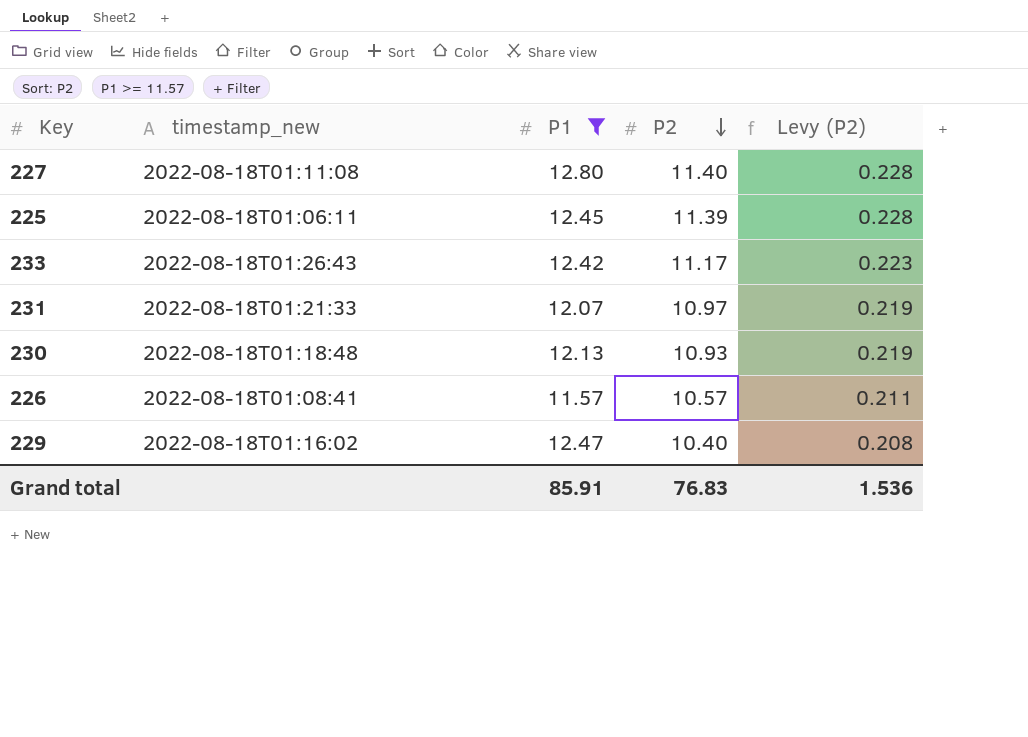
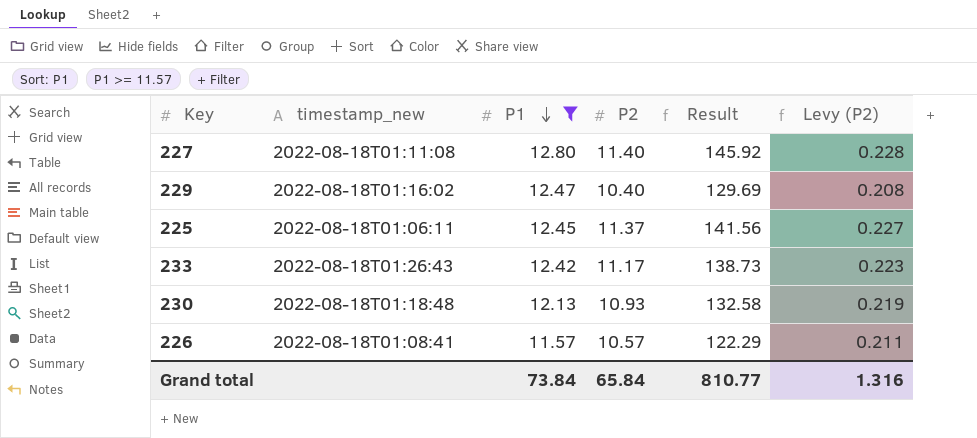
row order: P2 descending -> P1 descending
column Result | formula: none -> [P1] * [P2]
row 231: 2022-08-18T01:21:33 | 12.07 | 10.97 | 0.219 -> none
225 | P2: 11.39 -> 11.37
225 | Levy (P2): 0.228 -> 0.227
Grand total | P1: 85.91 -> 73.84
Grand total | P2: 76.83 -> 65.84
Grand total | Levy (P2): 1.536 -> 1.316

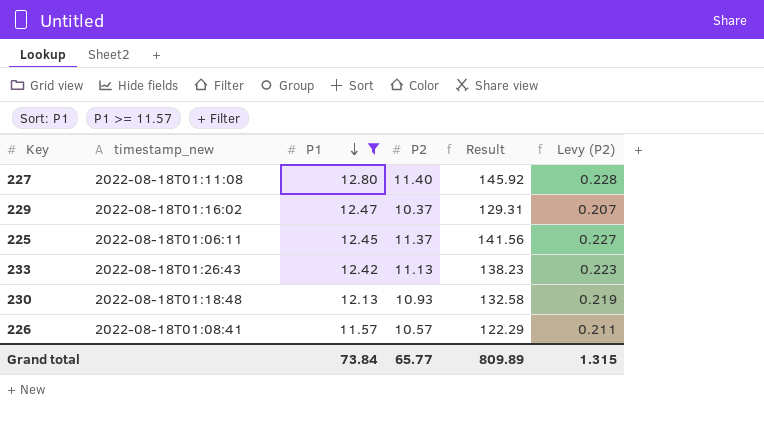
229 | P2: 10.40 -> 10.37
229 | Result: 129.69 -> 129.31
229 | Levy (P2): 0.208 -> 0.207
233 | P2: 11.17 -> 11.13
233 | Result: 138.73 -> 138.23
Grand total | P2: 65.84 -> 65.77
Grand total | Result: 810.77 -> 809.89
Grand total | Levy (P2): 1.316 -> 1.315

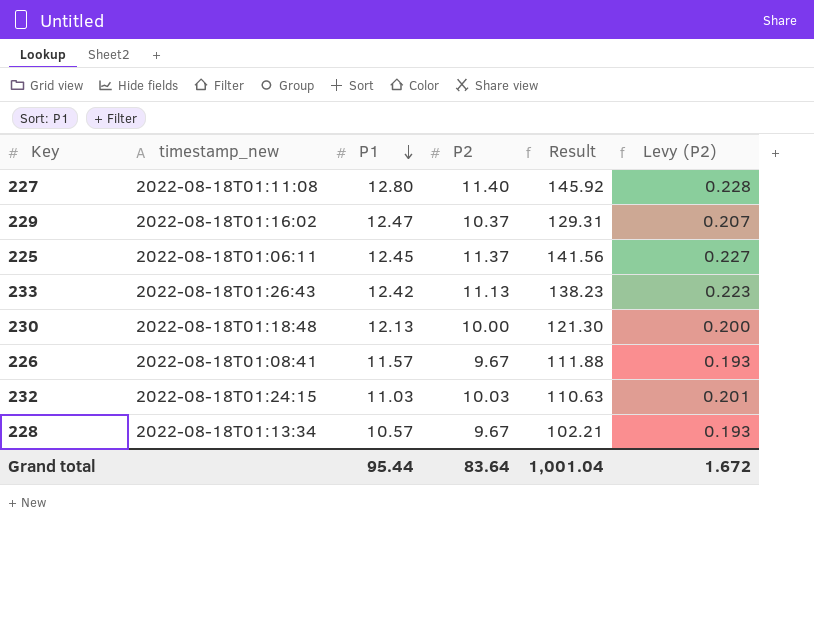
filter: P1 >= 11.57 -> none
230 | P2: 10.93 -> 10.00
230 | Result: 132.58 -> 121.30
230 | Levy (P2): 0.219 -> 0.200
226 | P2: 10.57 -> 9.67
226 | Result: 122.29 -> 111.88
226 | Levy (P2): 0.211 -> 0.193
Grand total | P1: 73.84 -> 95.44
Grand total | P2: 65.77 -> 83.64
Grand total | Result: 809.89 -> 1,001.04
Grand total | Levy (P2): 1.315 -> 1.672

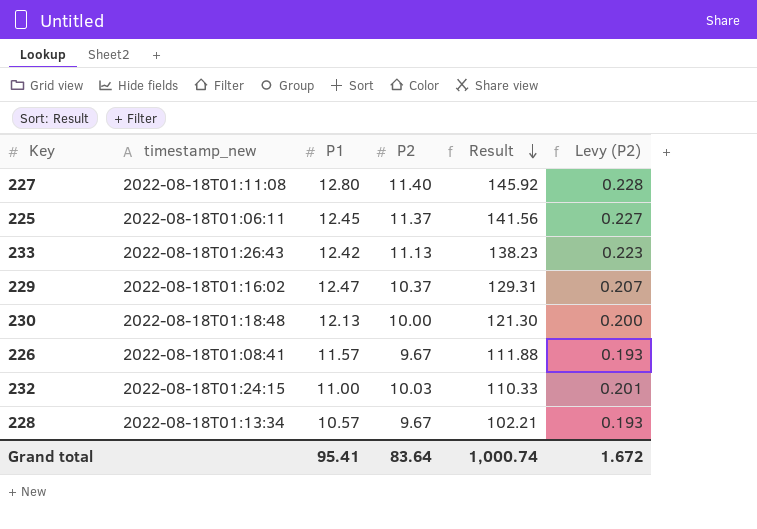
row order: P1 descending -> Result descending
232 | P1: 11.03 -> 11.00
232 | Result: 110.63 -> 110.33
Grand total | P1: 95.44 -> 95.41
Grand total | Result: 1,001.04 -> 1,000.74

